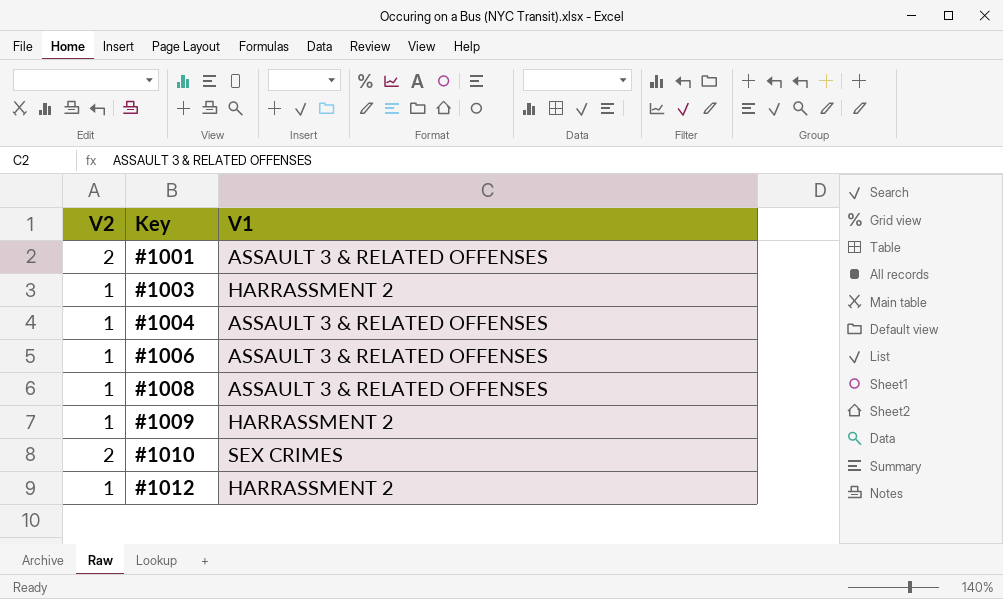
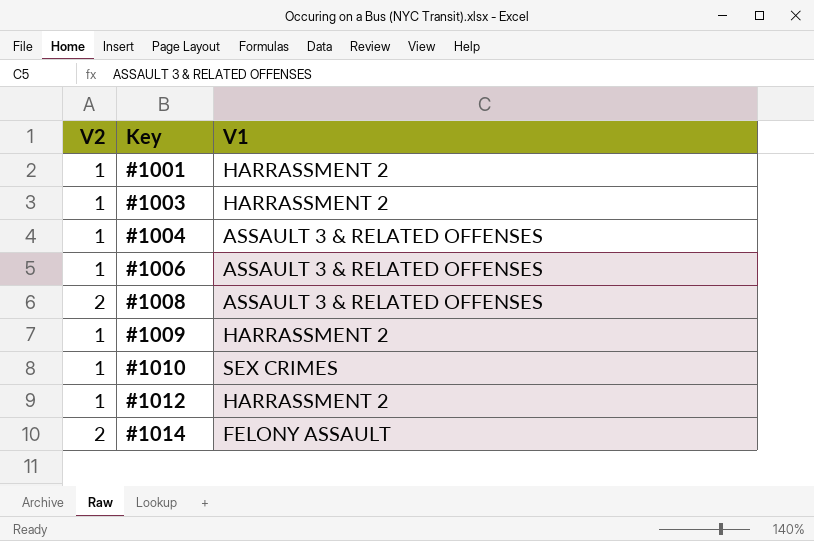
#1001 | V2: 2 -> 1
#1001 | V1: ASSAULT 3 & RELATED OFFENSES -> HARRASSMENT 2
#1008 | V2: 1 -> 2
#1010 | V2: 2 -> 1
row #1014: none -> 2 | FELONY ASSAULT

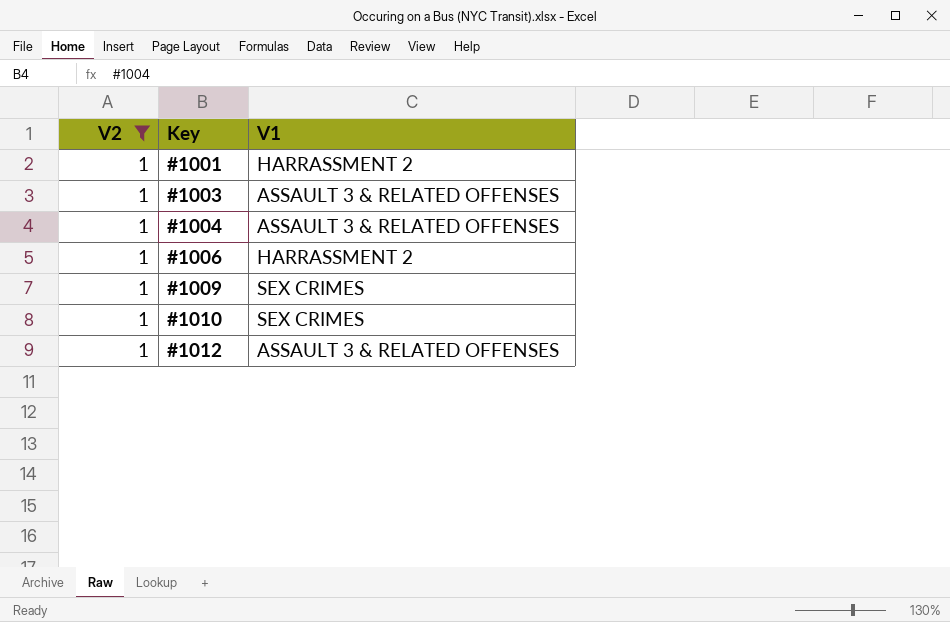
filter: none -> V2 = 1
#1003 | V1: HARRASSMENT 2 -> ASSAULT 3 & RELATED OFFENSES
#1006 | V1: ASSAULT 3 & RELATED OFFENSES -> HARRASSMENT 2
#1009 | V1: HARRASSMENT 2 -> SEX CRIMES
#1012 | V1: HARRASSMENT 2 -> ASSAULT 3 & RELATED OFFENSES

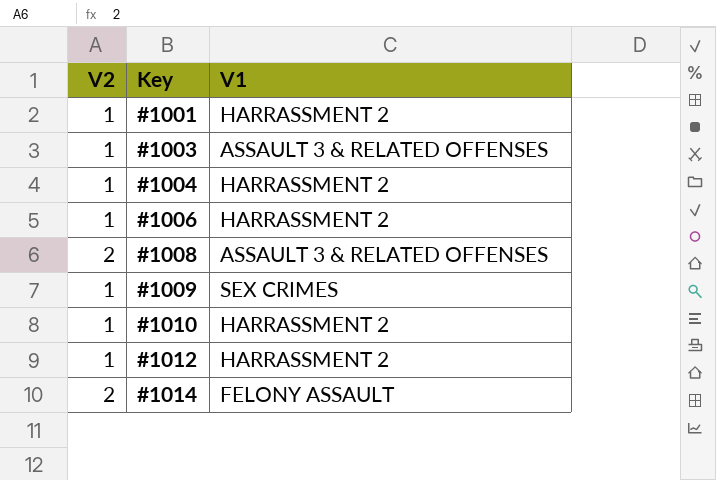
filter: V2 = 1 -> none
#1004 | V1: ASSAULT 3 & RELATED OFFENSES -> HARRASSMENT 2
#1010 | V1: SEX CRIMES -> HARRASSMENT 2
#1012 | V1: ASSAULT 3 & RELATED OFFENSES -> HARRASSMENT 2

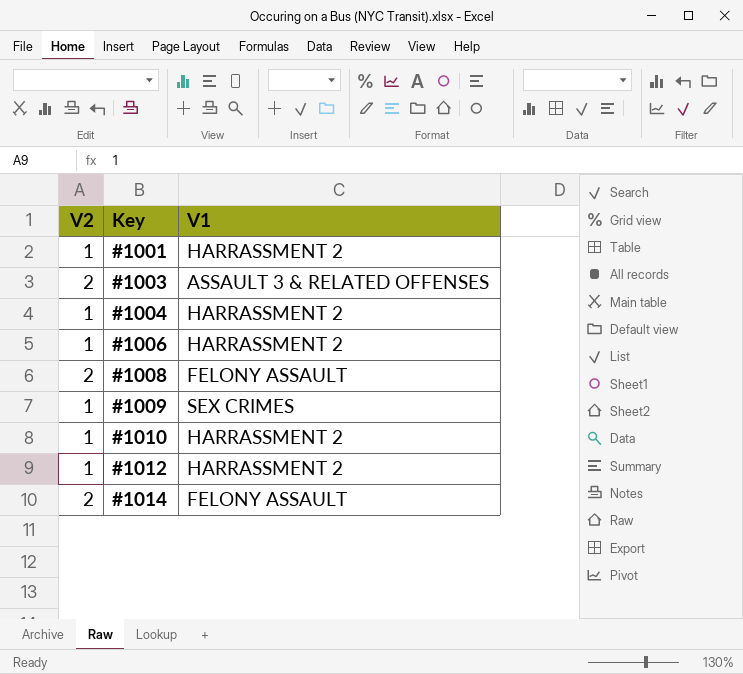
#1003 | V2: 1 -> 2
#1008 | V1: ASSAULT 3 & RELATED OFFENSES -> FELONY ASSAULT

